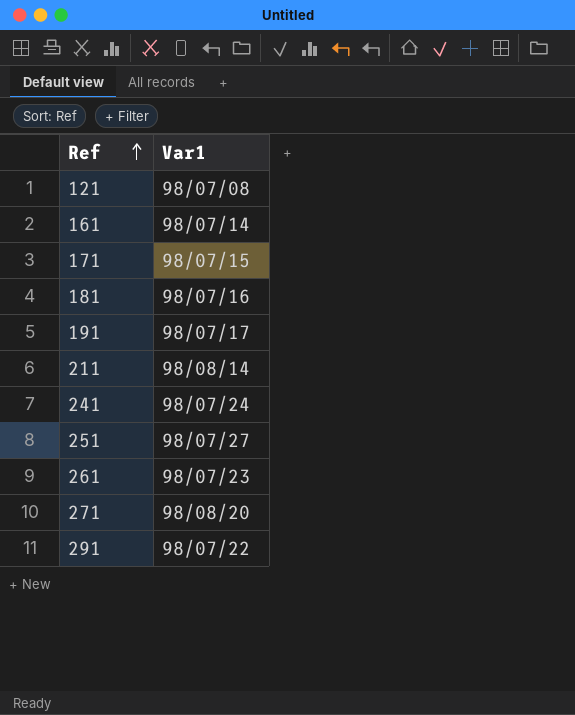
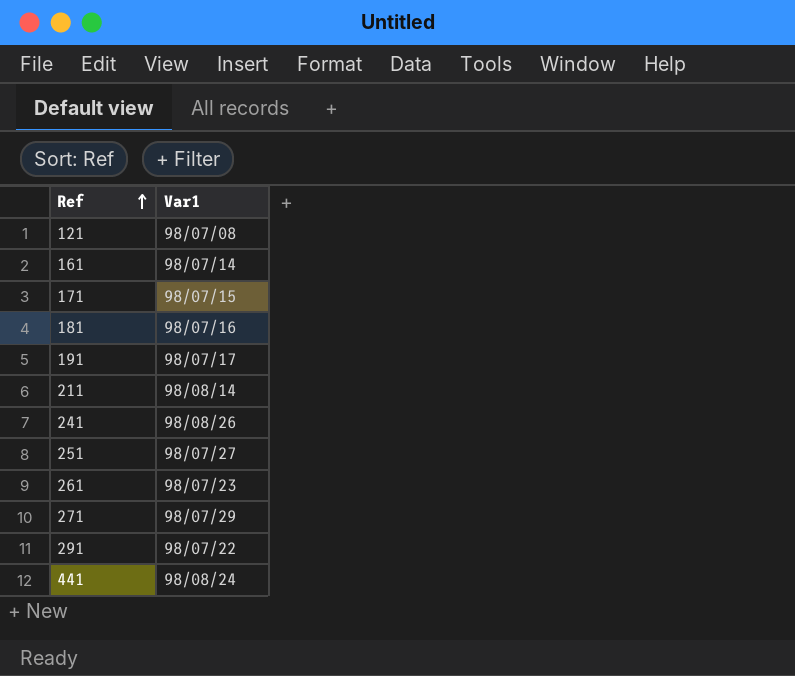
241 | Var1: 98/07/24 -> 98/08/26
271 | Var1: 98/08/20 -> 98/07/29
row 441: none -> 98/08/24

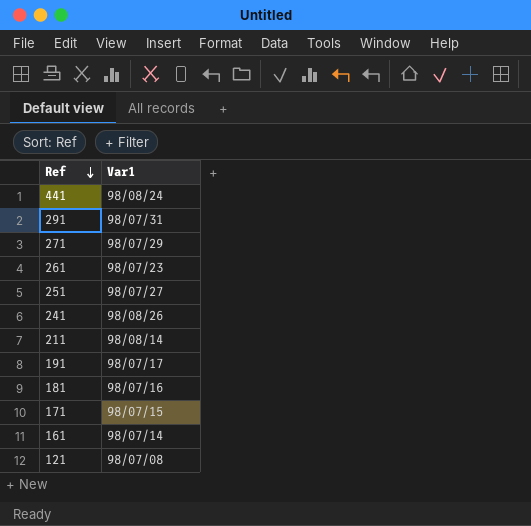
row order: Ref ascending -> Ref descending
291 | Var1: 98/07/22 -> 98/07/31

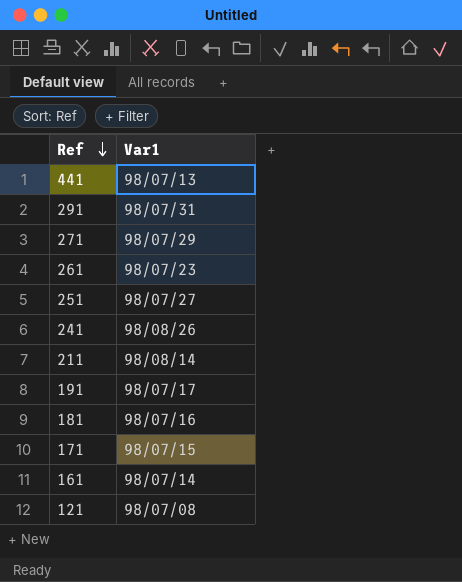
441 | Var1: 98/08/24 -> 98/07/13

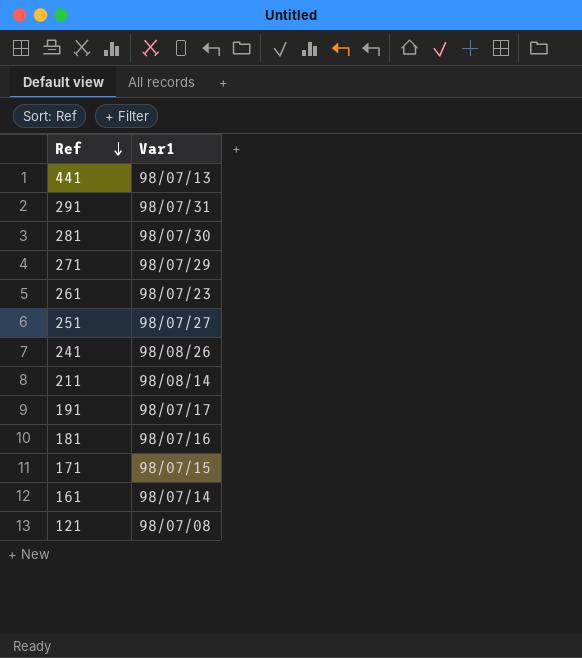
row 281: none -> 98/07/30

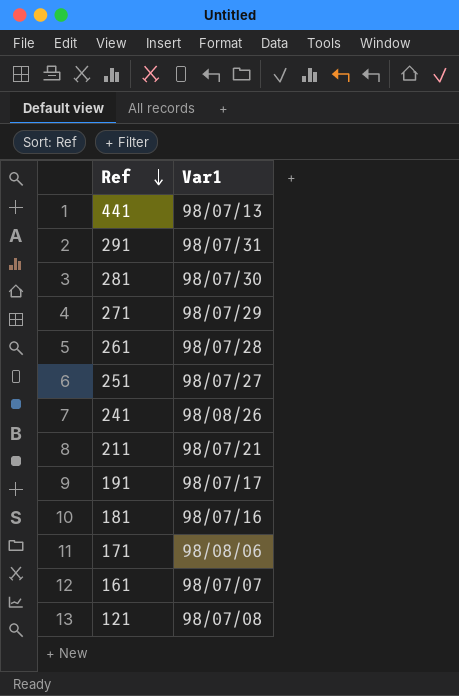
261 | Var1: 98/07/23 -> 98/07/28
211 | Var1: 98/08/14 -> 98/07/21
171 | Var1: 98/07/15 -> 98/08/06
161 | Var1: 98/07/14 -> 98/07/07

